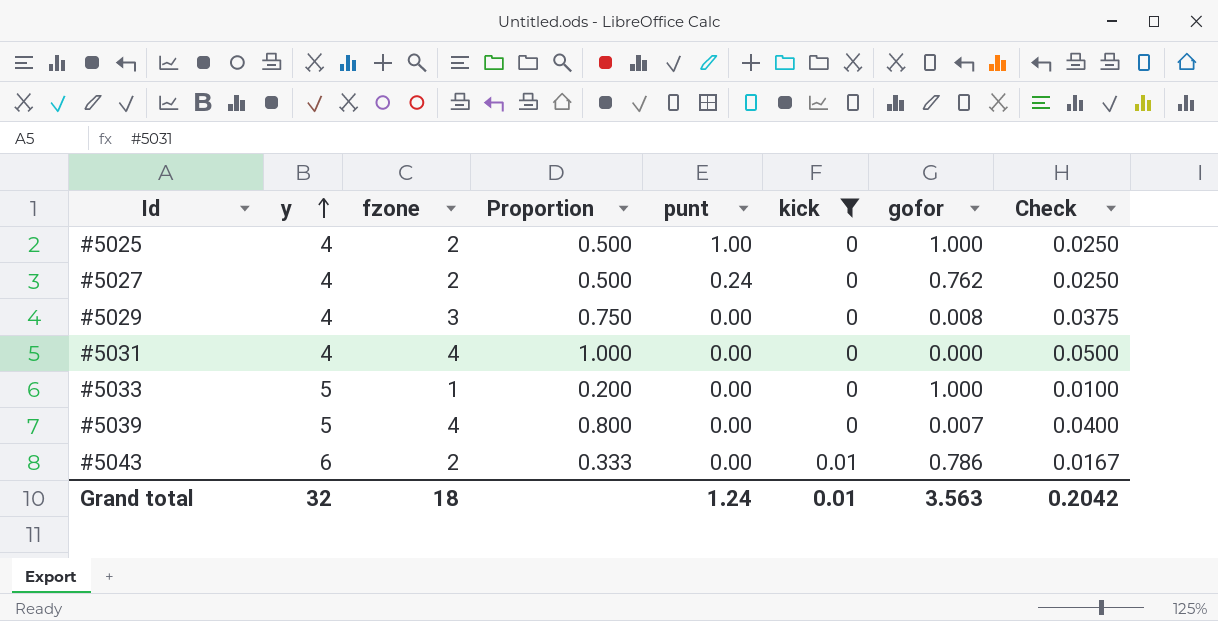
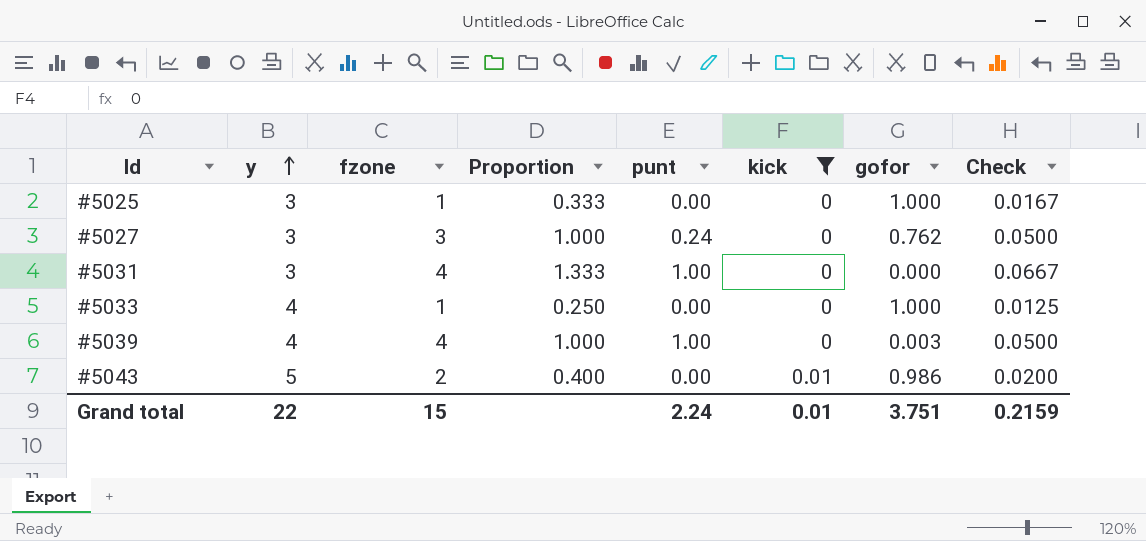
row #5029: 4 | 3 | 0.750 | 0.00 | 0 | 0.008 | 0.0375 -> none
#5025 | y: 4 -> 3
#5025 | fzone: 2 -> 1
#5025 | Proportion: 0.500 -> 0.333
#5025 | punt: 1.00 -> 0.00
#5025 | Check: 0.0250 -> 0.0167
#5027 | y: 4 -> 3
#5027 | fzone: 2 -> 3
#5027 | Proportion: 0.500 -> 1.000
#5027 | Check: 0.0250 -> 0.0500
#5031 | y: 4 -> 3
#5031 | Proportion: 1.000 -> 1.333
#5031 | punt: 0.00 -> 1.00
#5031 | Check: 0.0500 -> 0.0667
#5033 | y: 5 -> 4
#5033 | Proportion: 0.200 -> 0.250
#5033 | Check: 0.0100 -> 0.0125
#5039 | y: 5 -> 4
#5039 | Proportion: 0.800 -> 1.000
#5039 | punt: 0.00 -> 1.00
#5039 | gofor: 0.007 -> 0.003
#5039 | Check: 0.0400 -> 0.0500
#5043 | y: 6 -> 5
#5043 | Proportion: 0.333 -> 0.400
#5043 | gofor: 0.786 -> 0.986
#5043 | Check: 0.0167 -> 0.0200
Grand total | y: 32 -> 22
Grand total | fzone: 18 -> 15
Grand total | punt: 1.24 -> 2.24
Grand total | gofor: 3.563 -> 3.751
Grand total | Check: 0.2042 -> 0.2159

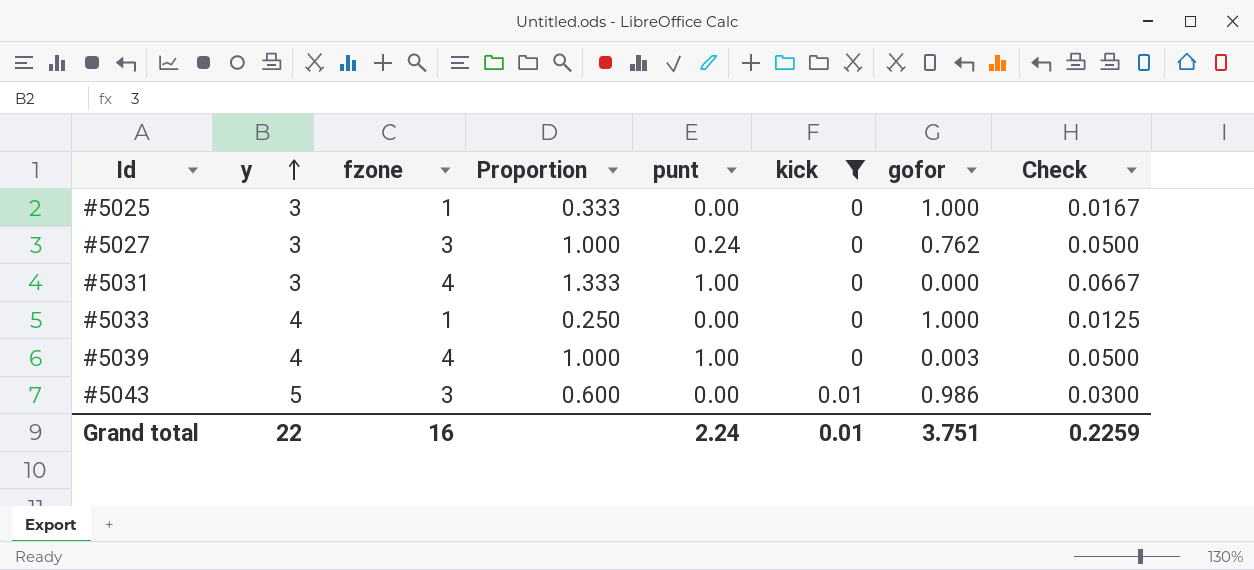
#5043 | fzone: 2 -> 3
#5043 | Proportion: 0.400 -> 0.600
#5043 | Check: 0.0200 -> 0.0300
Grand total | fzone: 15 -> 16
Grand total | Check: 0.2159 -> 0.2259

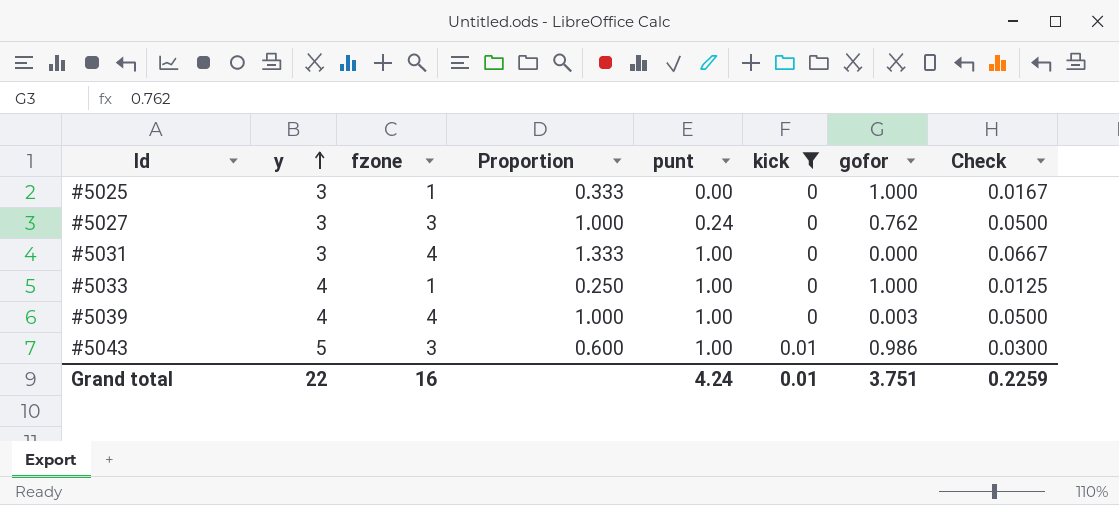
#5033 | punt: 0.00 -> 1.00
#5043 | punt: 0.00 -> 1.00
Grand total | punt: 2.24 -> 4.24

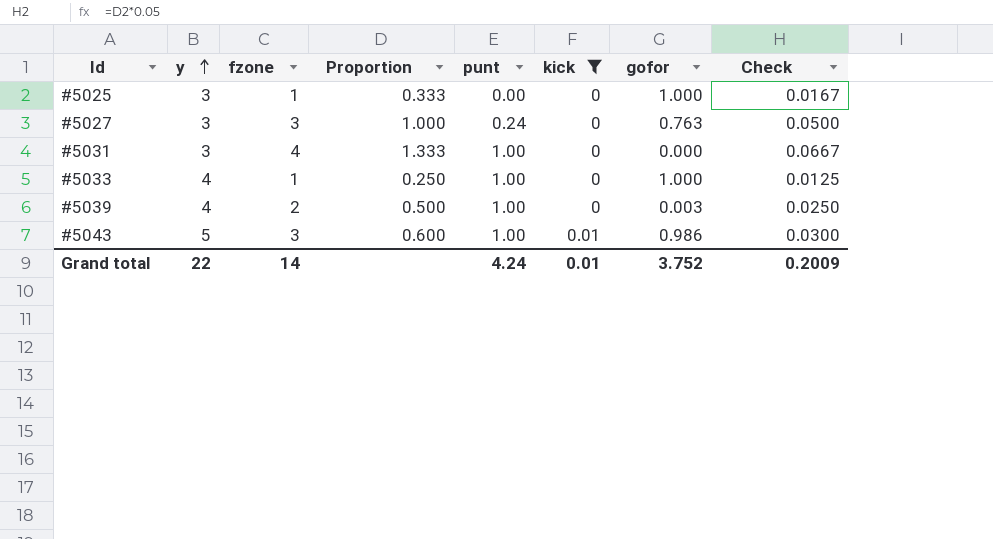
#5027 | gofor: 0.762 -> 0.763
#5039 | fzone: 4 -> 2
#5039 | Proportion: 1.000 -> 0.500
#5039 | Check: 0.0500 -> 0.0250
Grand total | fzone: 16 -> 14
Grand total | gofor: 3.751 -> 3.752
Grand total | Check: 0.2259 -> 0.2009

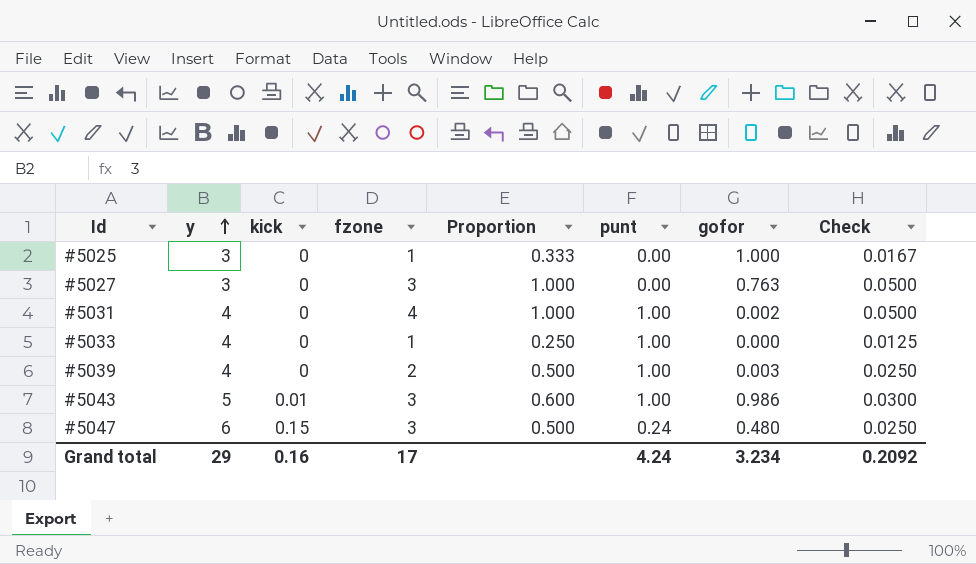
filter: kick != 0.15 -> none
column kick | position: 6 -> 3
#5027 | punt: 0.24 -> 0.00
#5031 | y: 3 -> 4
#5031 | Proportion: 1.333 -> 1.000
#5031 | gofor: 0.000 -> 0.002
#5031 | Check: 0.0667 -> 0.0500
#5033 | gofor: 1.000 -> 0.000
Grand total | y: 22 -> 29
Grand total | kick: 0.01 -> 0.16
Grand total | fzone: 14 -> 17
Grand total | gofor: 3.752 -> 3.234
Grand total | Check: 0.2009 -> 0.2092

